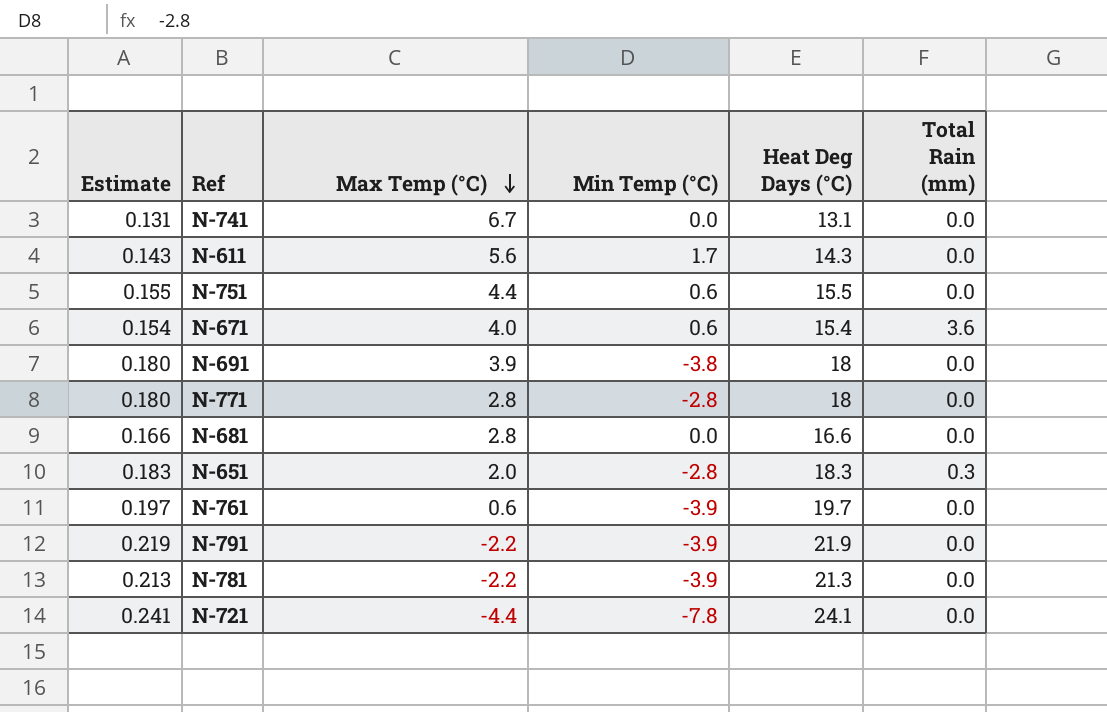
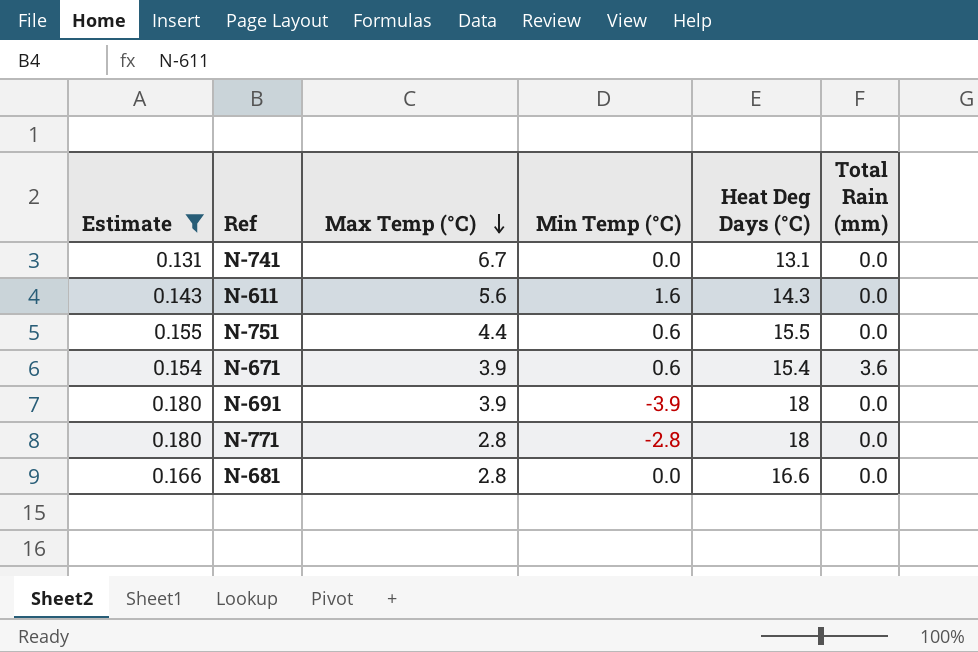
filter: none -> Estimate <= 0.180
N-611 | Min Temp (°C): 1.7 -> 1.6
N-671 | Max Temp (°C): 4.0 -> 3.9
N-691 | Min Temp (°C): -3.8 -> -3.9

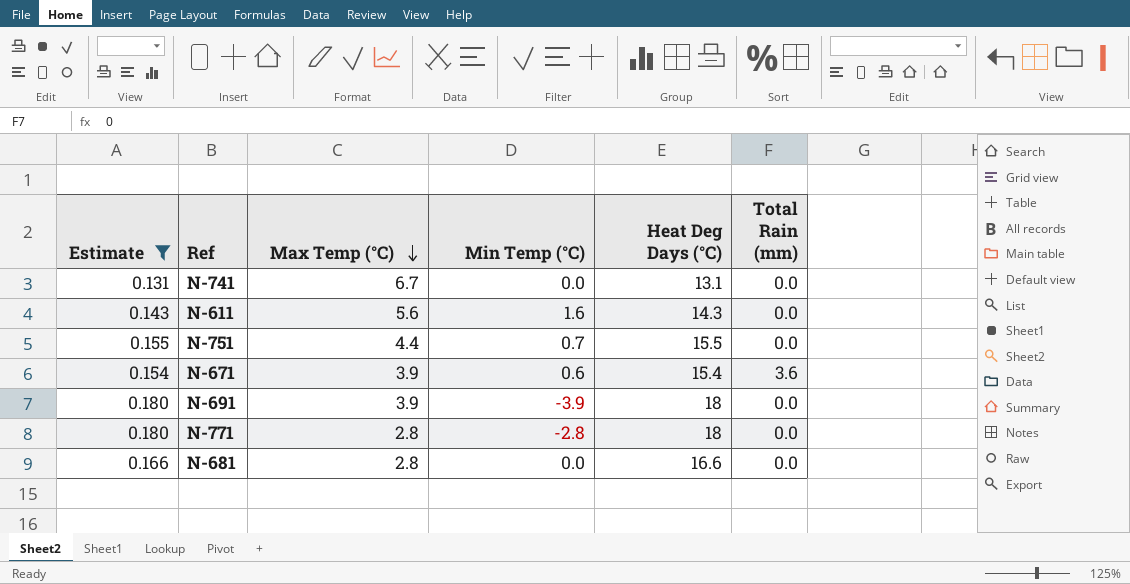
N-751 | Min Temp (°C): 0.6 -> 0.7

